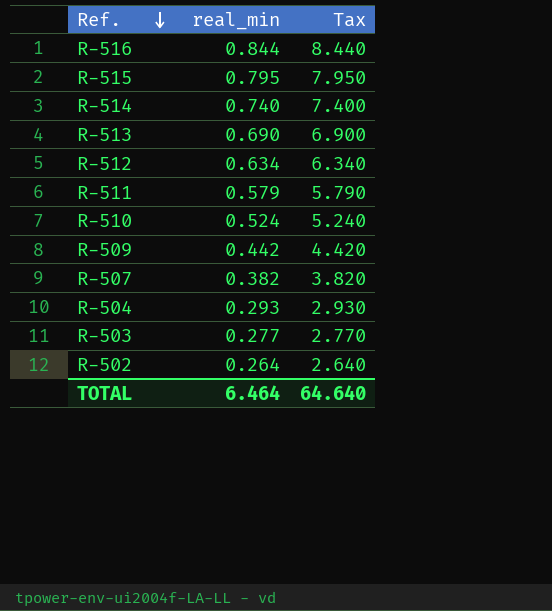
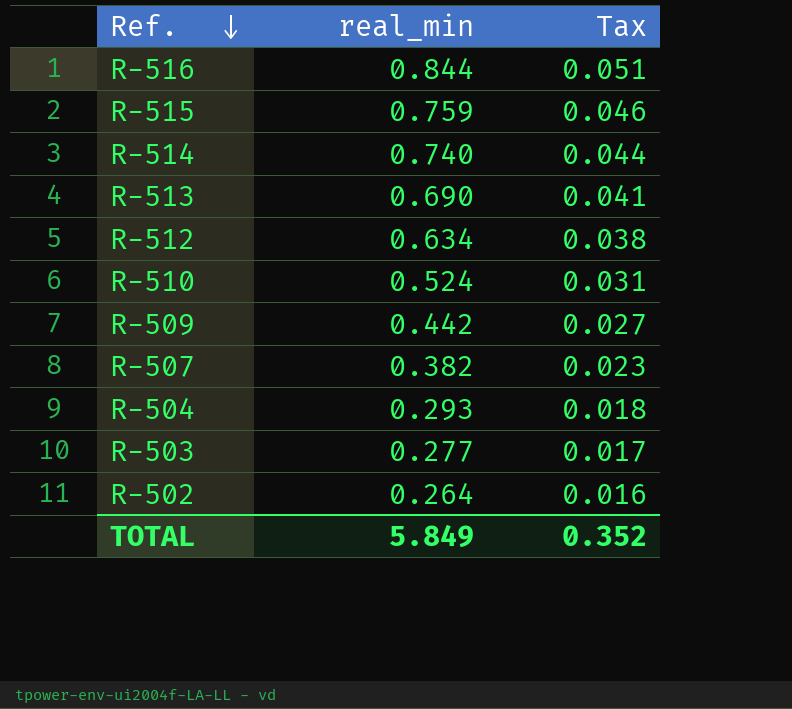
column Tax | formula: [real_min] * 10 -> [real_min] * 0.06
row R-511: 0.579 | 5.790 -> none
R-515 | real_min: 0.795 -> 0.759
TOTAL | real_min: 6.464 -> 5.849
TOTAL | Tax: 64.640 -> 0.352

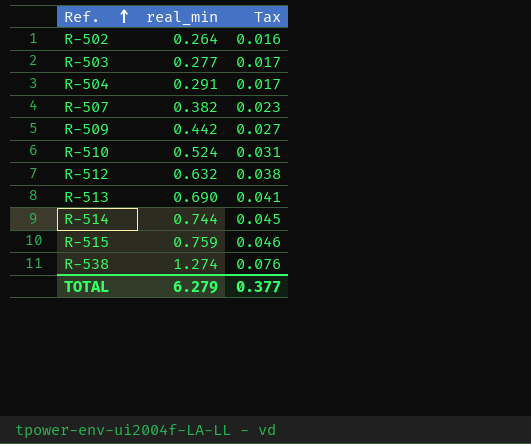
row order: Ref. descending -> Ref. ascending
row R-516: 0.844 | 0.051 -> none
R-504 | real_min: 0.293 -> 0.291
R-504 | Tax: 0.018 -> 0.017
R-512 | real_min: 0.634 -> 0.632
R-514 | real_min: 0.740 -> 0.744
R-514 | Tax: 0.044 -> 0.045
row R-538: none -> 1.274 | 0.076
TOTAL | real_min: 5.849 -> 6.279
TOTAL | Tax: 0.352 -> 0.377

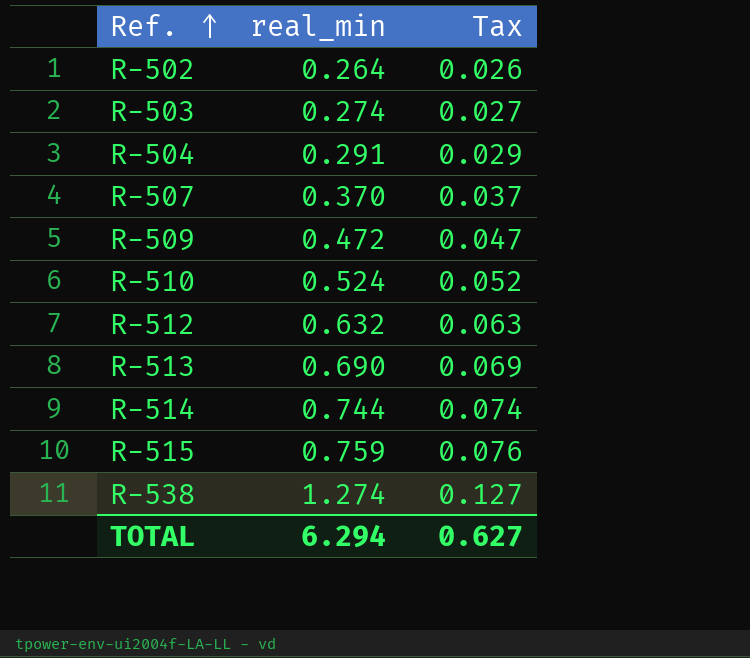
column Tax | formula: [real_min] * 0.06 -> [real_min] * 0.1
R-503 | real_min: 0.277 -> 0.274
R-507 | real_min: 0.382 -> 0.370
R-509 | real_min: 0.442 -> 0.472
TOTAL | real_min: 6.279 -> 6.294
TOTAL | Tax: 0.377 -> 0.627

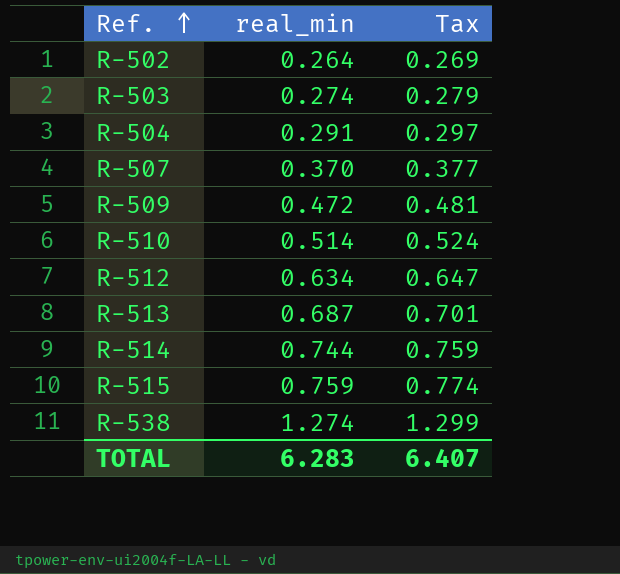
column Tax | formula: [real_min] * 0.1 -> [real_min] * 1.02
R-510 | real_min: 0.524 -> 0.514
R-512 | real_min: 0.632 -> 0.634
R-513 | real_min: 0.690 -> 0.687
TOTAL | real_min: 6.294 -> 6.283
TOTAL | Tax: 0.627 -> 6.407

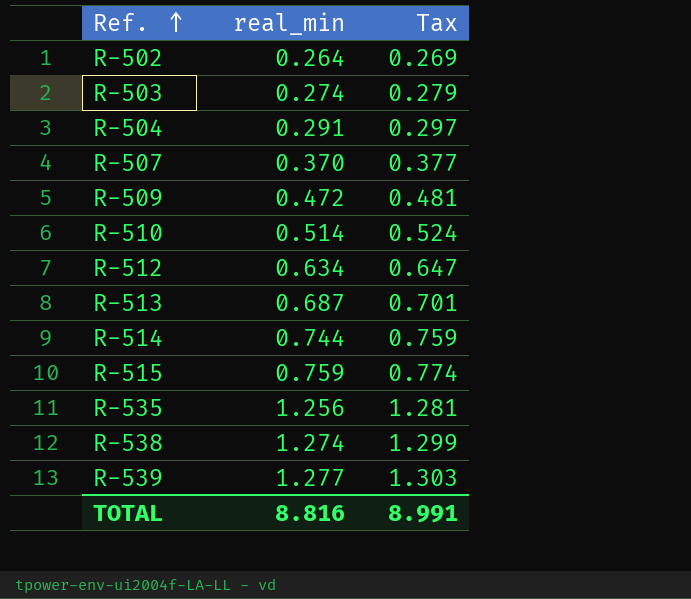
row R-535: none -> 1.256 | 1.281
row R-539: none -> 1.277 | 1.303
TOTAL | real_min: 6.283 -> 8.816
TOTAL | Tax: 6.407 -> 8.991

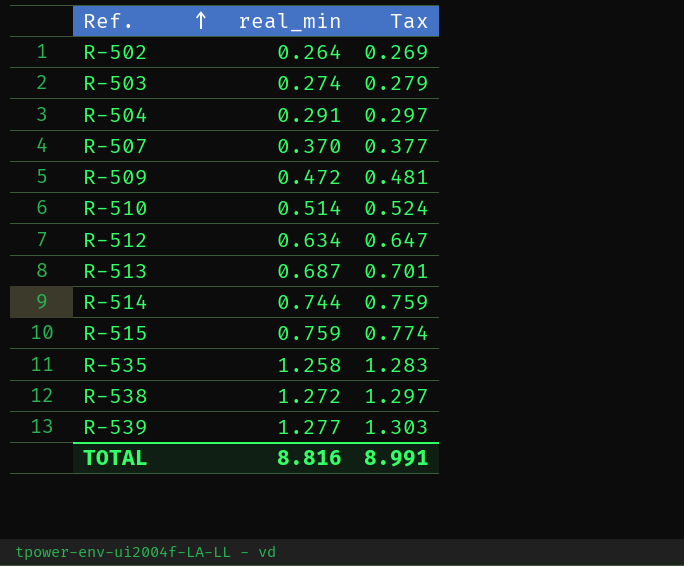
R-535 | real_min: 1.256 -> 1.258
R-535 | Tax: 1.281 -> 1.283
R-538 | real_min: 1.274 -> 1.272
R-538 | Tax: 1.299 -> 1.297

